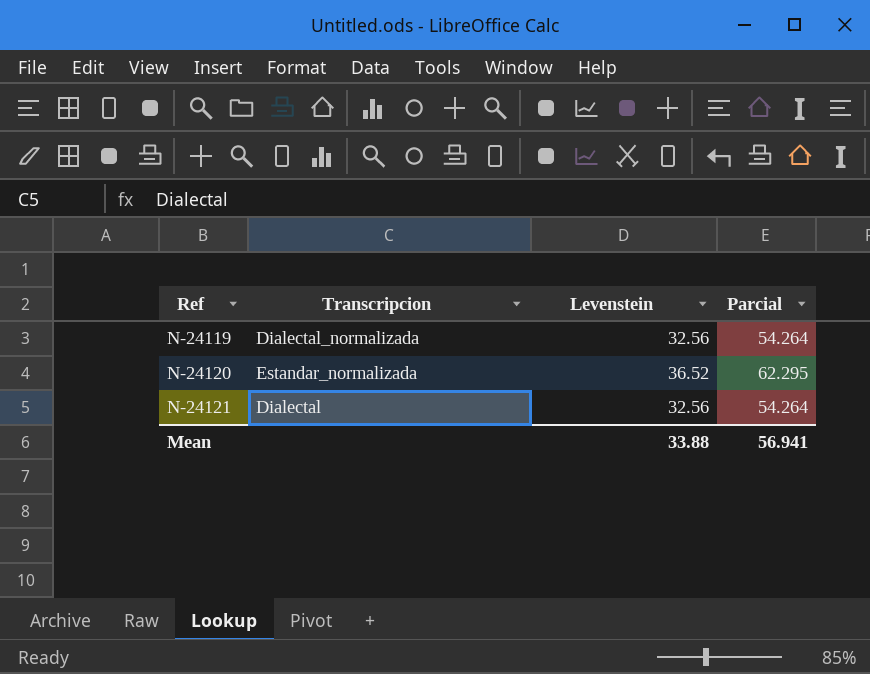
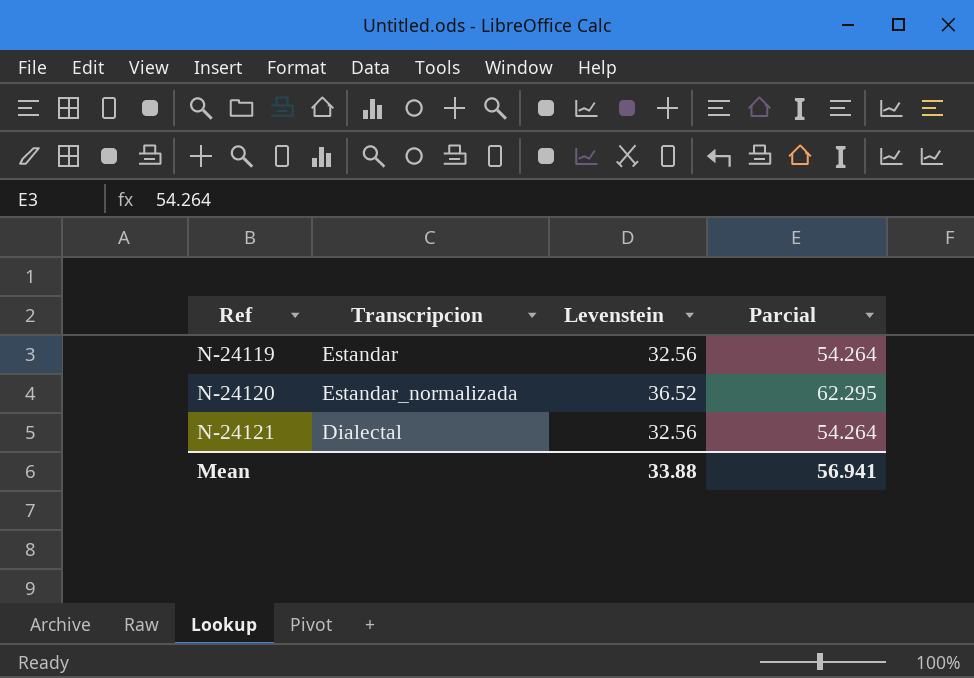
N-24119 | Transcripcion: Dialectal_normalizada -> Estandar

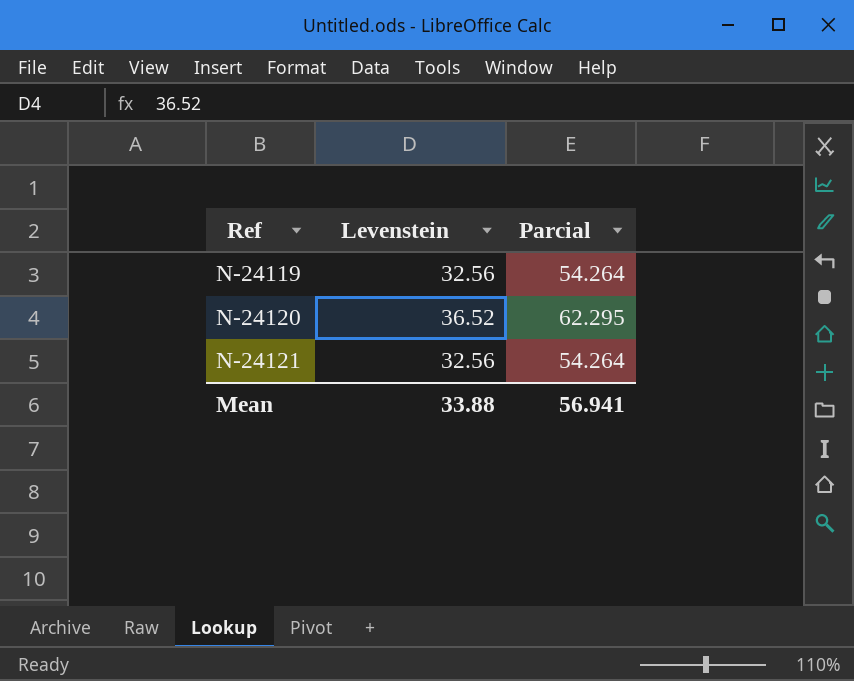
column Transcripcion | position: 2 -> none

